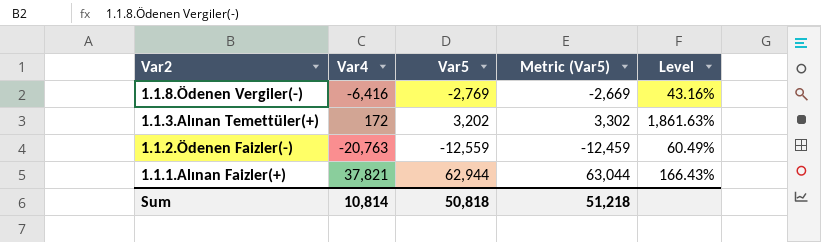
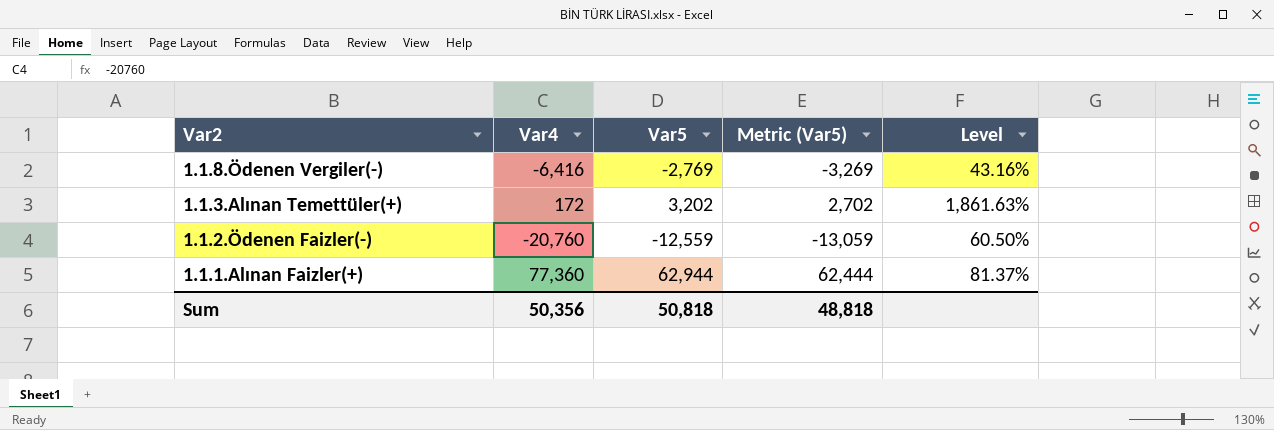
column Metric (Var5) | formula: [Var5] + 100 -> [Var5] - 500
1.1.2.Ödenen Faizler(-) | Var4: -20,763 -> -20,760
1.1.2.Ödenen Faizler(-) | Level: 60.49% -> 60.50%
1.1.1.Alınan Faizler(+) | Var4: 37,821 -> 77,360
1.1.1.Alınan Faizler(+) | Level: 166.43% -> 81.37%
Sum | Var4: 10,814 -> 50,356
Sum | Metric (Var5): 51,218 -> 48,818

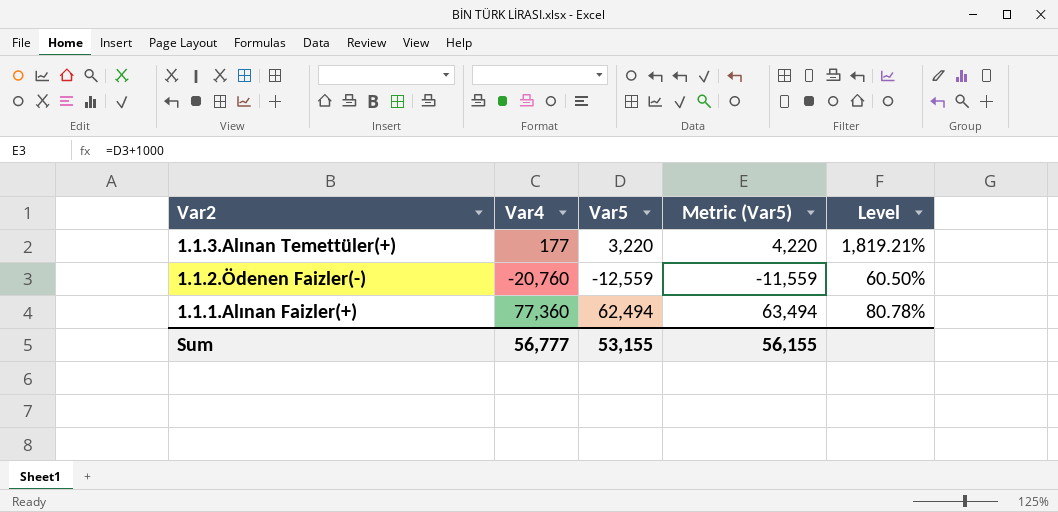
column Metric (Var5) | formula: [Var5] - 500 -> [Var5] + 1000
row 1.1.8.Ödenen Vergiler(-): -6,416 | -2,769 | -3,269 | 43.16% -> none
1.1.3.Alınan Temettüler(+) | Var4: 172 -> 177
1.1.3.Alınan Temettüler(+) | Var5: 3,202 -> 3,220
1.1.3.Alınan Temettüler(+) | Level: 1,861.63% -> 1,819.21%
1.1.1.Alınan Faizler(+) | Var5: 62,944 -> 62,494
1.1.1.Alınan Faizler(+) | Level: 81.37% -> 80.78%
Sum | Var4: 50,356 -> 56,777
Sum | Var5: 50,818 -> 53,155
Sum | Metric (Var5): 48,818 -> 56,155

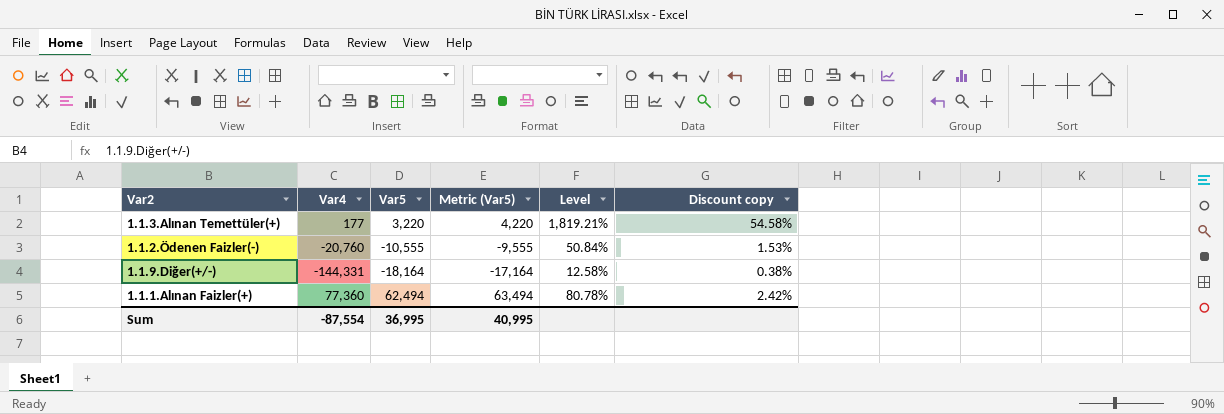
column Discount copy | formula: none -> [Level] * 0.03
1.1.2.Ödenen Faizler(-) | Var5: -12,559 -> -10,555
1.1.2.Ödenen Faizler(-) | Metric (Var5): -11,559 -> -9,555
1.1.2.Ödenen Faizler(-) | Level: 60.50% -> 50.84%
row 1.1.9.Diğer(+/-): none -> -144,331 | -18,164 | -17,164 | 12.58% | 0.38%
Sum | Var4: 56,777 -> -87,554
Sum | Var5: 53,155 -> 36,995
Sum | Metric (Var5): 56,155 -> 40,995

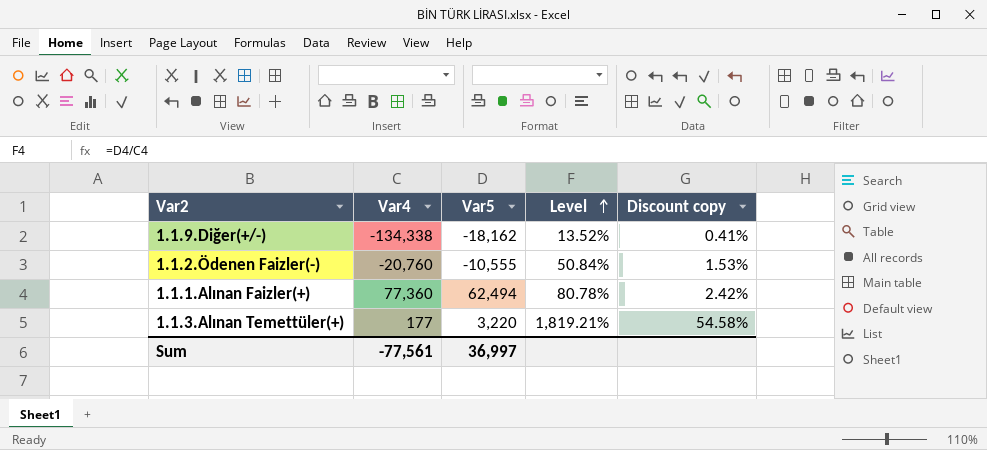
row order: none -> Level ascending
column Metric (Var5) | formula: [Var5] + 1000 -> none
1.1.9.Diğer(+/-) | Var4: -144,331 -> -134,338
1.1.9.Diğer(+/-) | Var5: -18,164 -> -18,162
1.1.9.Diğer(+/-) | Level: 12.58% -> 13.52%
1.1.9.Diğer(+/-) | Discount copy: 0.38% -> 0.41%
Sum | Var4: -87,554 -> -77,561
Sum | Var5: 36,995 -> 36,997

